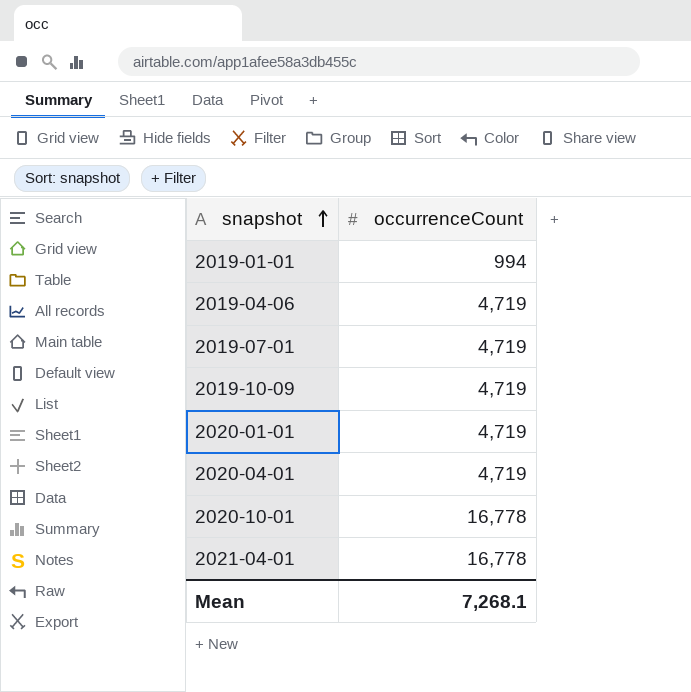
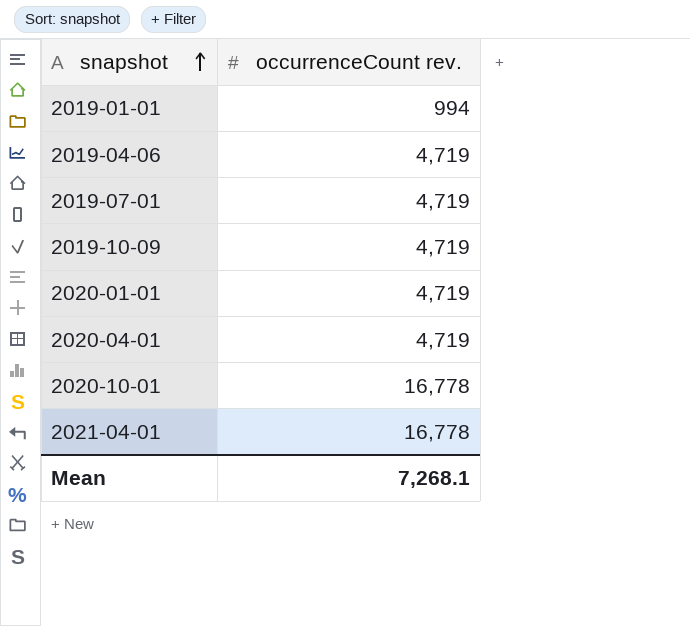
column name: occurrenceCount -> occurrenceCount rev.

